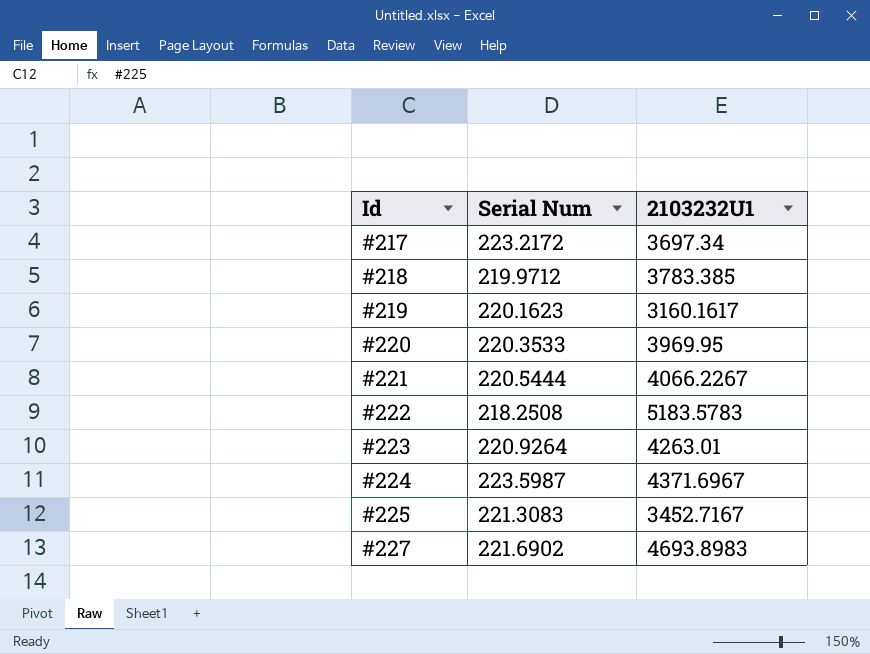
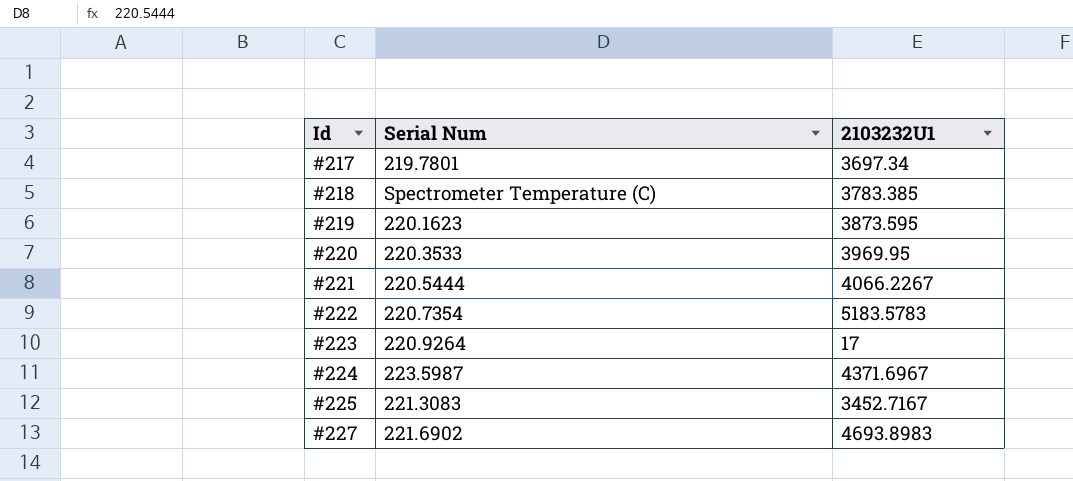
#217 | Serial Num: 223.2172 -> 219.7801
#218 | Serial Num: 219.9712 -> Spectrometer Temperature (C)
#219 | 2103232U1: 3160.1617 -> 3873.595
#222 | Serial Num: 218.2508 -> 220.7354
#223 | 2103232U1: 4263.01 -> 17

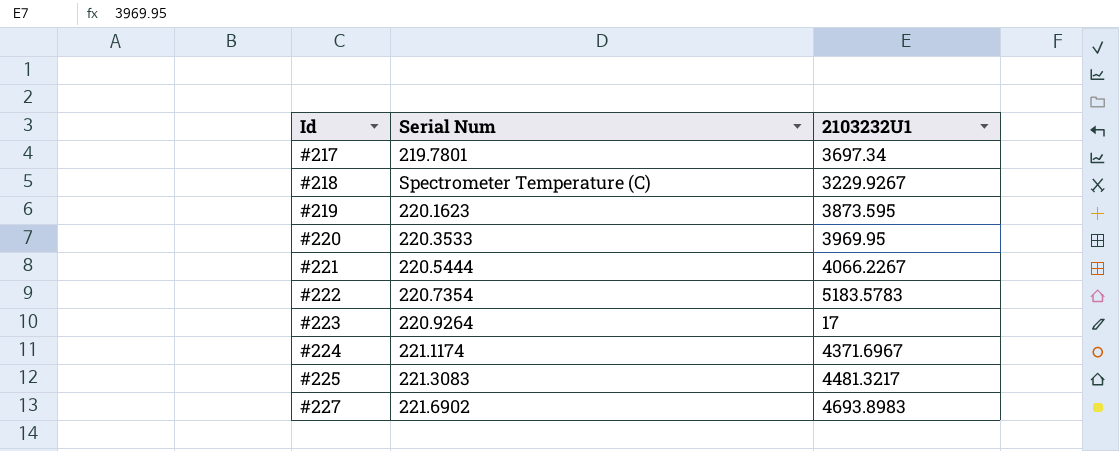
#218 | 2103232U1: 3783.385 -> 3229.9267
#224 | Serial Num: 223.5987 -> 221.1174
#225 | 2103232U1: 3452.7167 -> 4481.3217

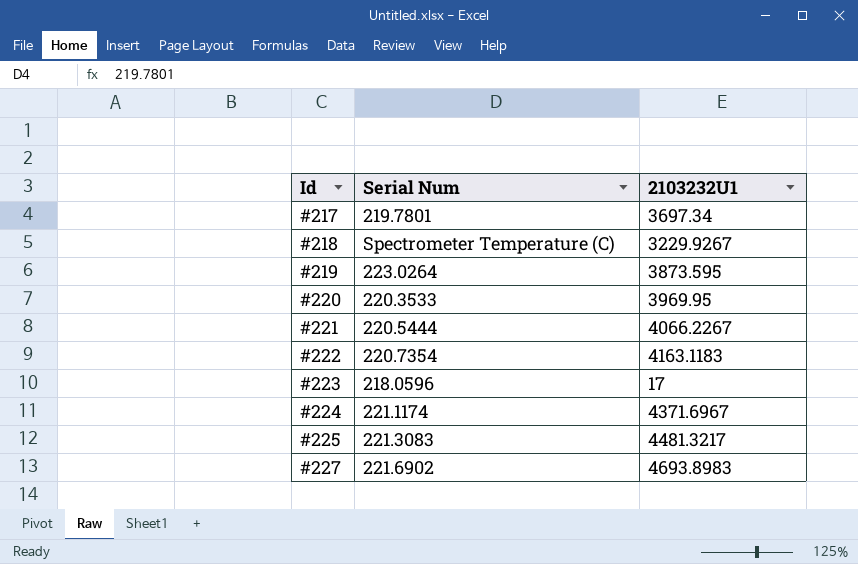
#219 | Serial Num: 220.1623 -> 223.0264
#222 | 2103232U1: 5183.5783 -> 4163.1183
#223 | Serial Num: 220.9264 -> 218.0596

